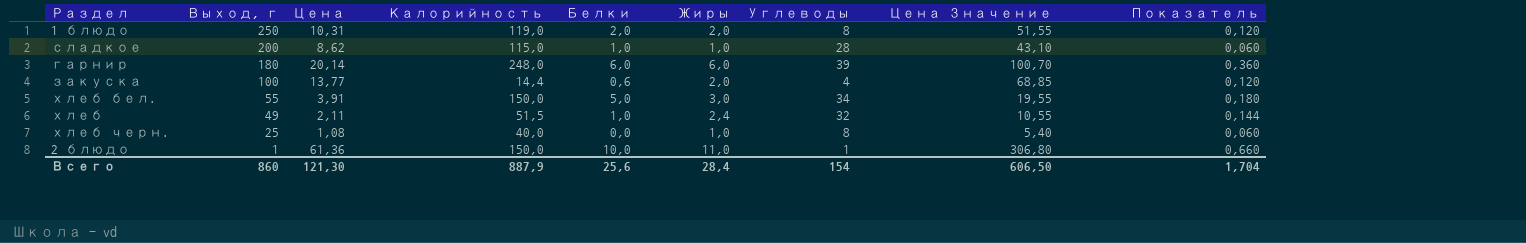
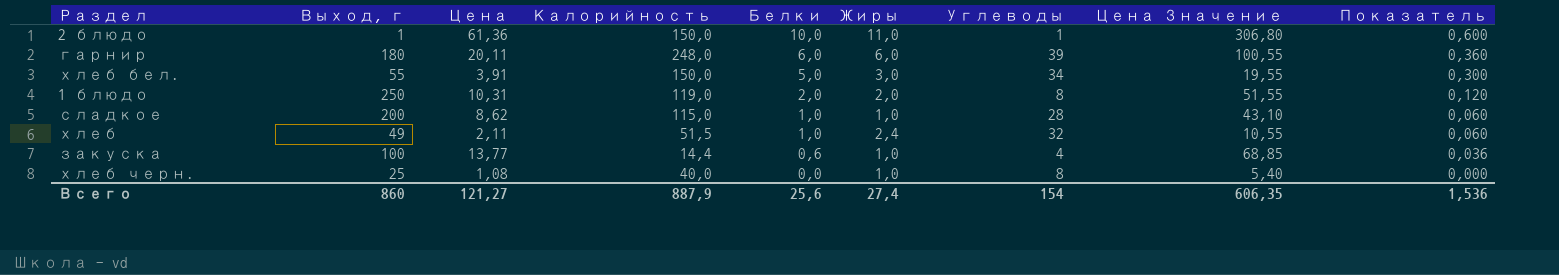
row order: Выход, г descending -> Белки descending
column Показатель | formula: [Жиры] * 0,06 -> [Белки] * 0,06
гарнир | Цена: 20,14 -> 20,11
гарнир | Цена Значение: 100,70 -> 100,55
закуска | Жиры: 2,0 -> 1,0
Всего | Цена: 121,30 -> 121,27
Всего | Жиры: 28,4 -> 27,4
Всего | Цена Значение: 606,50 -> 606,35
Всего | Показатель: 1,704 -> 1,536

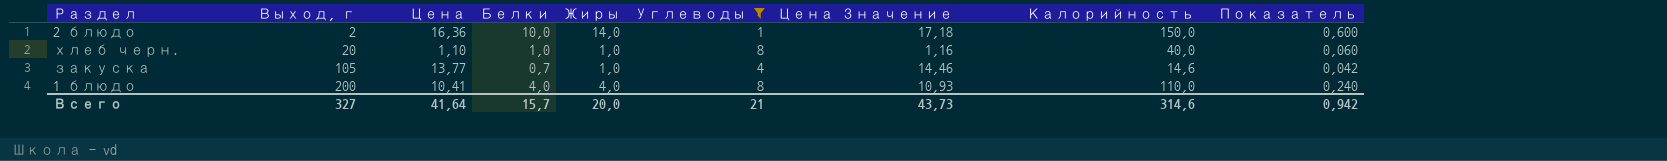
filter: none -> Углеводы <= 8
row order: Белки descending -> Выход, г ascending
column Цена Значение | formula: [Цена] * 5 -> [Цена] * 1,05
column Калорийность | position: 4 -> 8
2 блюдо | Выход, г: 1 -> 2
2 блюдо | Цена: 61,36 -> 16,36
2 блюдо | Жиры: 11,0 -> 14,0
хлеб черн. | Выход, г: 25 -> 20
хлеб черн. | Цена: 1,08 -> 1,10
хлеб черн. | Белки: 0,0 -> 1,0
хлеб черн. | Показатель: 0,000 -> 0,060
закуска | Выход, г: 100 -> 105
закуска | Белки: 0,6 -> 0,7
закуска | Калорийность: 14,4 -> 14,6
закуска | Показатель: 0,036 -> 0,042
1 блюдо | Выход, г: 250 -> 200
1 блюдо | Цена: 10,31 -> 10,41
1 блюдо | Белки: 2,0 -> 4,0
1 блюдо | Жиры: 2,0 -> 4,0
1 блюдо | Калорийность: 119,0 -> 110,0
1 блюдо | Показатель: 0,120 -> 0,240
Всего | Выход, г: 860 -> 327
Всего | Цена: 121,27 -> 41,64
Всего | Белки: 25,6 -> 15,7
Всего | Жиры: 27,4 -> 20,0
Всего | Углеводы: 154 -> 21
Всего | Цена Значение: 606,35 -> 43,73
Всего | Калорийность: 887,9 -> 314,6
Всего | Показатель: 1,536 -> 0,942

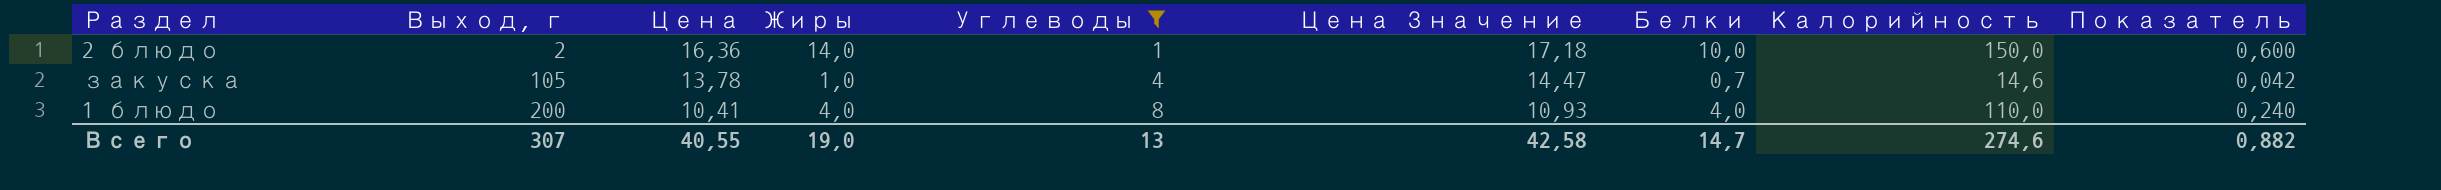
column Белки | position: 4 -> 7
row хлеб черн.: 20 | 1,10 | 1,0 | 1,0 | 8 | 1,16 | 40,0 | 0,060 -> none
закуска | Цена: 13,77 -> 13,78
закуска | Цена Значение: 14,46 -> 14,47
Всего | Выход, г: 327 -> 307
Всего | Цена: 41,64 -> 40,55
Всего | Жиры: 20,0 -> 19,0
Всего | Углеводы: 21 -> 13
Всего | Цена Значение: 43,73 -> 42,58
Всего | Белки: 15,7 -> 14,7
Всего | Калорийность: 314,6 -> 274,6
Всего | Показатель: 0,942 -> 0,882

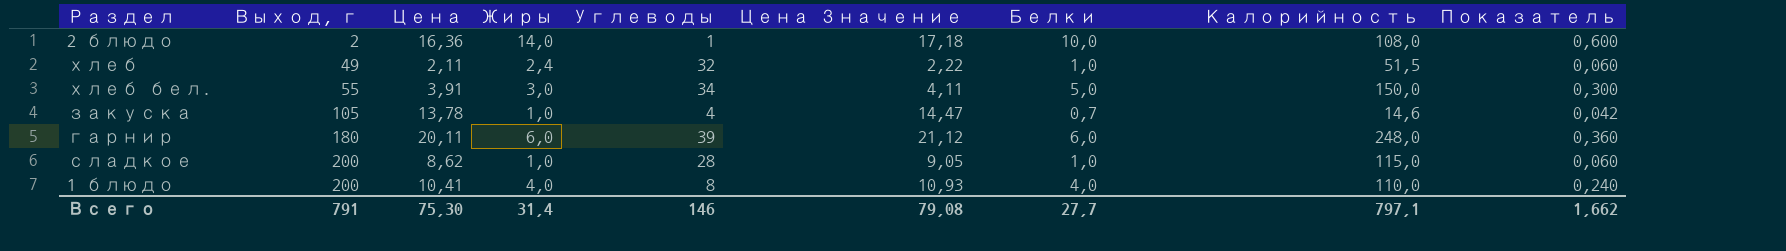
filter: Углеводы <= 8 -> none
2 блюдо | Калорийность: 150,0 -> 108,0
Всего | Выход, г: 307 -> 791
Всего | Цена: 40,55 -> 75,30
Всего | Жиры: 19,0 -> 31,4
Всего | Углеводы: 13 -> 146
Всего | Цена Значение: 42,58 -> 79,08
Всего | Белки: 14,7 -> 27,7
Всего | Калорийность: 274,6 -> 797,1
Всего | Показатель: 0,882 -> 1,662

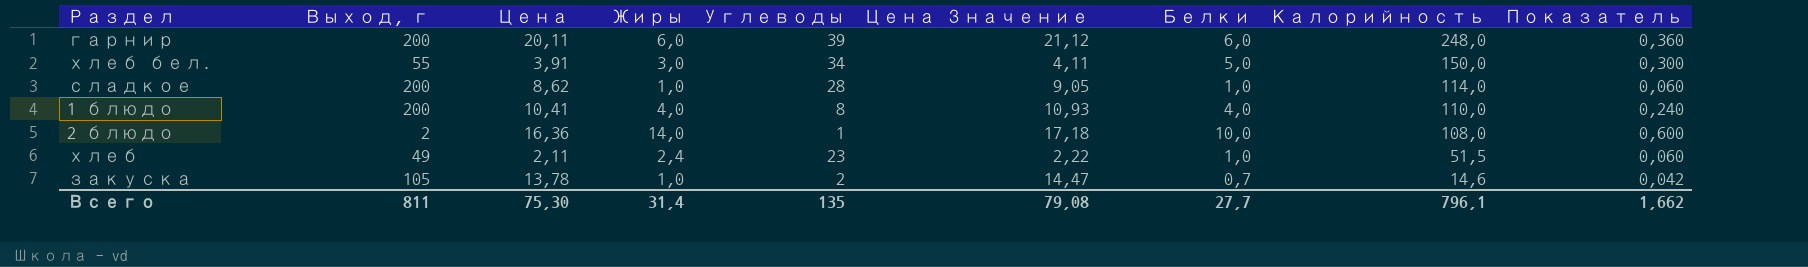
row order: Выход, г ascending -> Калорийность descending
гарнир | Выход, г: 180 -> 200
сладкое | Калорийность: 115,0 -> 114,0
хлеб | Углеводы: 32 -> 23
закуска | Углеводы: 4 -> 2
Всего | Выход, г: 791 -> 811
Всего | Углеводы: 146 -> 135
Всего | Калорийность: 797,1 -> 796,1

